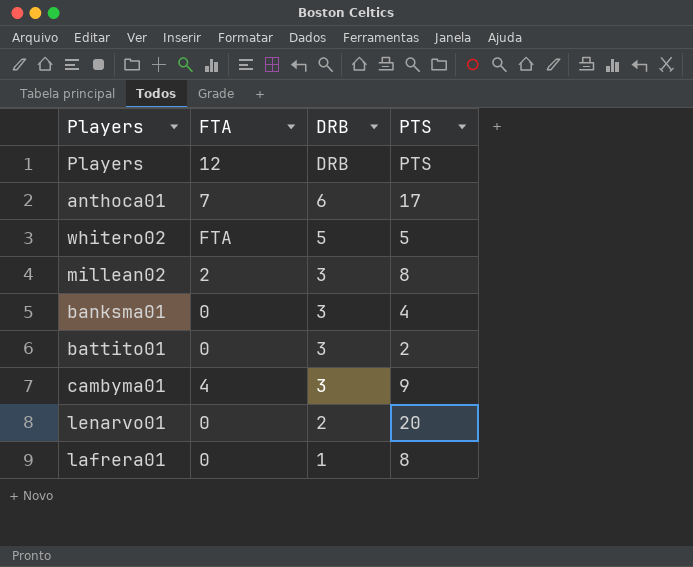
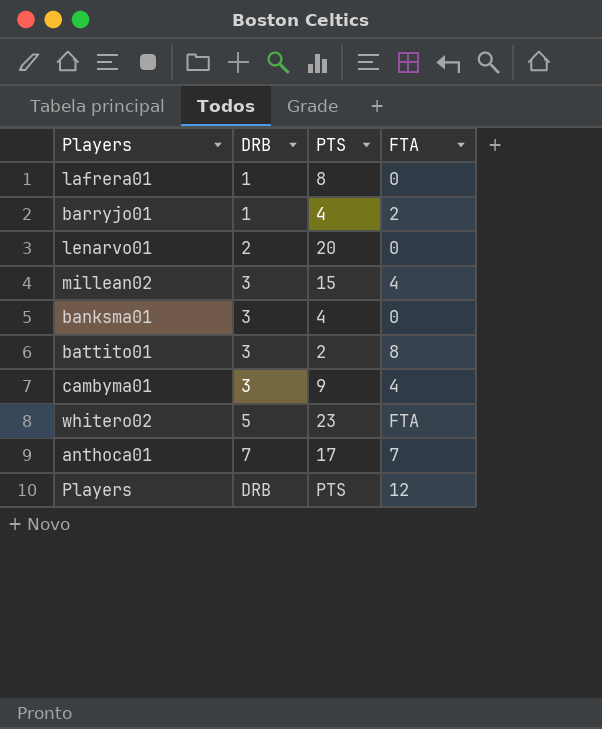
row order: DRB descending -> DRB ascending
column FTA | position: 2 -> 4
row barryjo01: none -> 1 | 4 | 2
millean02 | PTS: 8 -> 15
millean02 | FTA: 2 -> 4
battito01 | FTA: 0 -> 8
whitero02 | PTS: 5 -> 23
anthoca01 | DRB: 6 -> 7

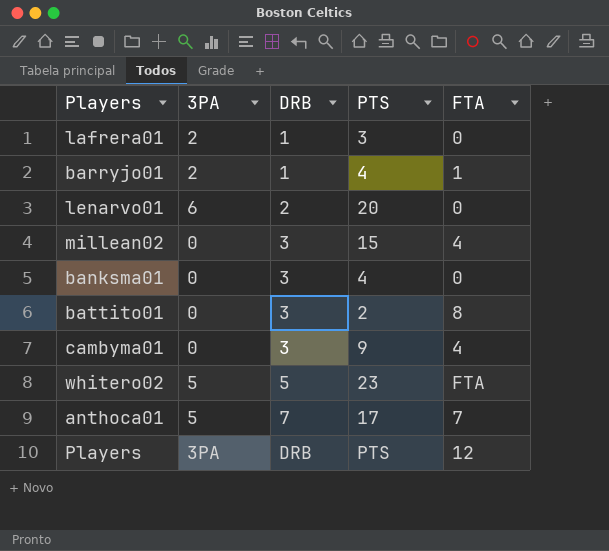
column 3PA | position: none -> 2
lafrera01 | PTS: 8 -> 3
barryjo01 | FTA: 2 -> 1

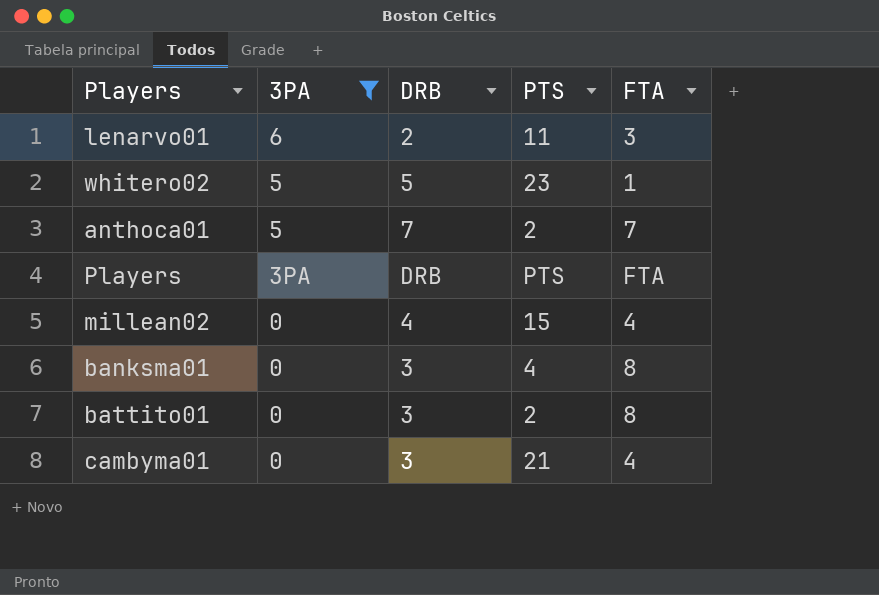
filter: none -> 3PA != 2
row order: DRB ascending -> 3PA descending
lenarvo01 | PTS: 20 -> 11
lenarvo01 | FTA: 0 -> 3
whitero02 | FTA: FTA -> 1
anthoca01 | PTS: 17 -> 2
Players | FTA: 12 -> FTA
millean02 | DRB: 3 -> 4
banksma01 | FTA: 0 -> 8
cambyma01 | PTS: 9 -> 21

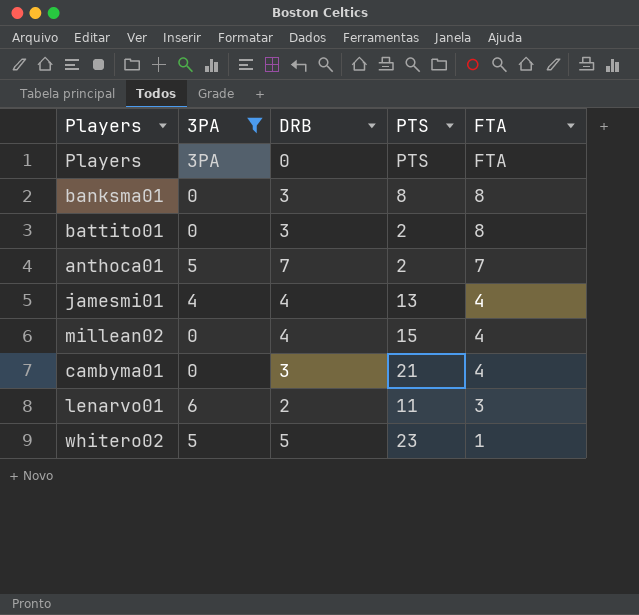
row order: 3PA descending -> FTA descending
Players | DRB: DRB -> 0
banksma01 | PTS: 4 -> 8
row jamesmi01: none -> 4 | 4 | 13 | 4

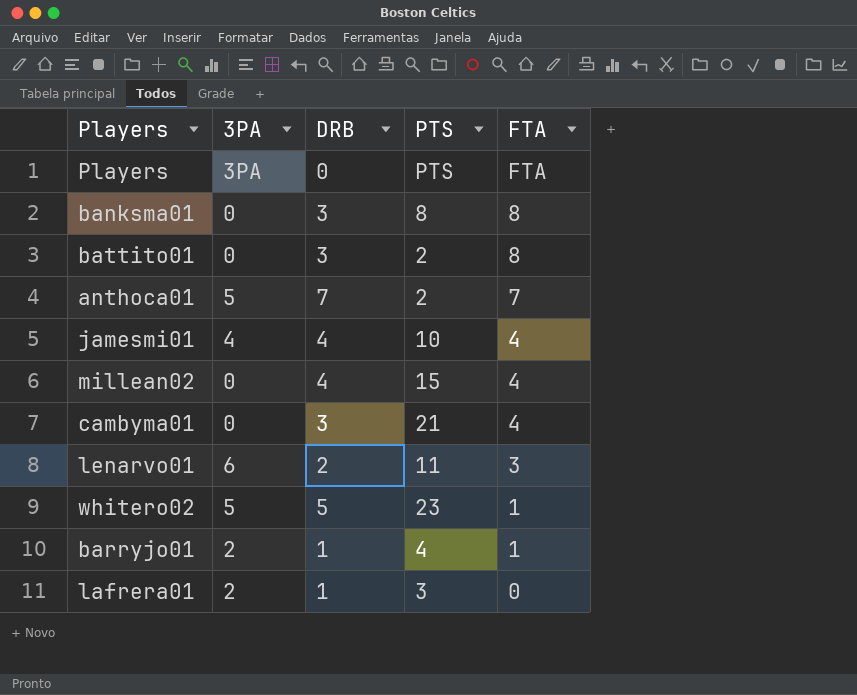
filter: 3PA != 2 -> none
jamesmi01 | PTS: 13 -> 10

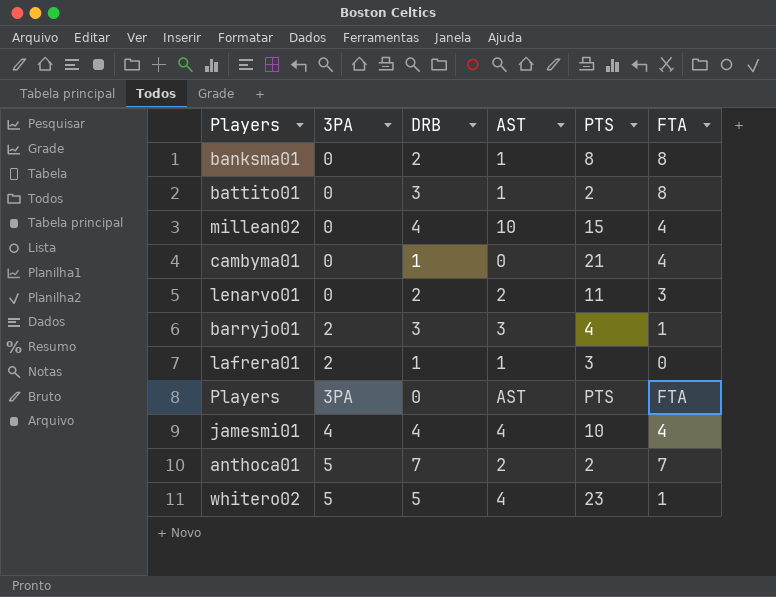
row order: FTA descending -> 3PA ascending
column AST | position: none -> 4
banksma01 | DRB: 3 -> 2
cambyma01 | DRB: 3 -> 1
lenarvo01 | 3PA: 6 -> 0
barryjo01 | DRB: 1 -> 3

